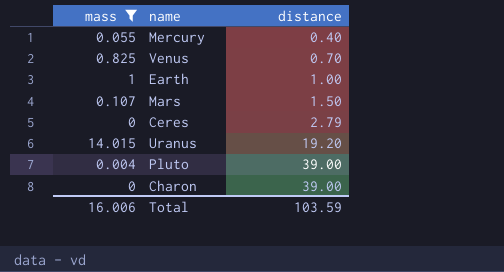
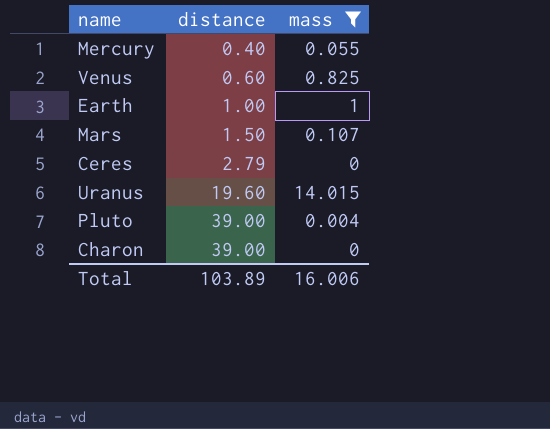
column mass | position: 1 -> 3
Venus | distance: 0.70 -> 0.60
Uranus | distance: 19.20 -> 19.60
Total | distance: 103.59 -> 103.89

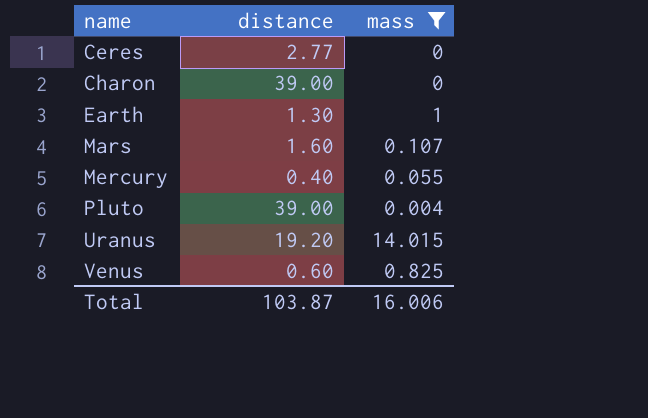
row order: distance ascending -> name ascending
Ceres | distance: 2.79 -> 2.77
Earth | distance: 1.00 -> 1.30
Mars | distance: 1.50 -> 1.60
Uranus | distance: 19.60 -> 19.20
Total | distance: 103.89 -> 103.87

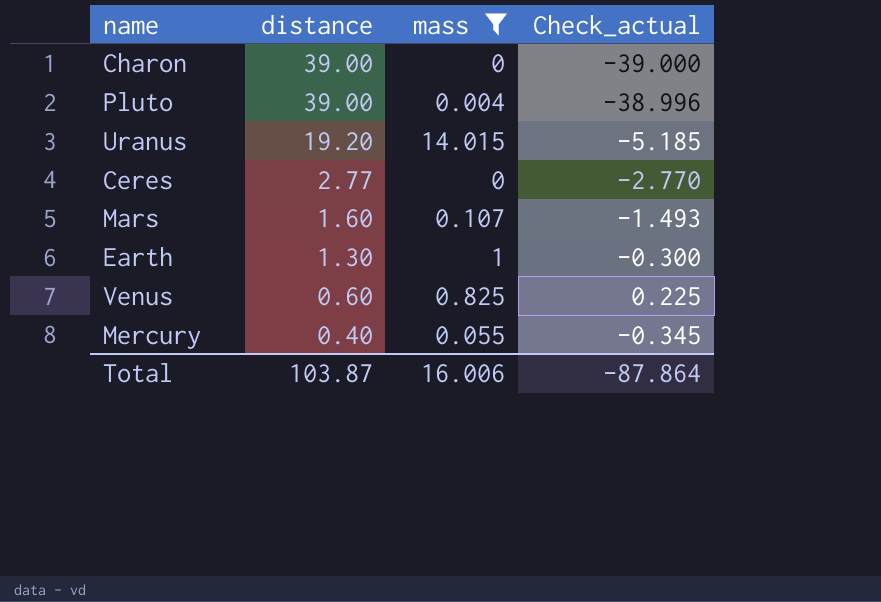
row order: name ascending -> distance descending
column Check_actual | formula: none -> [mass] - [distance]

